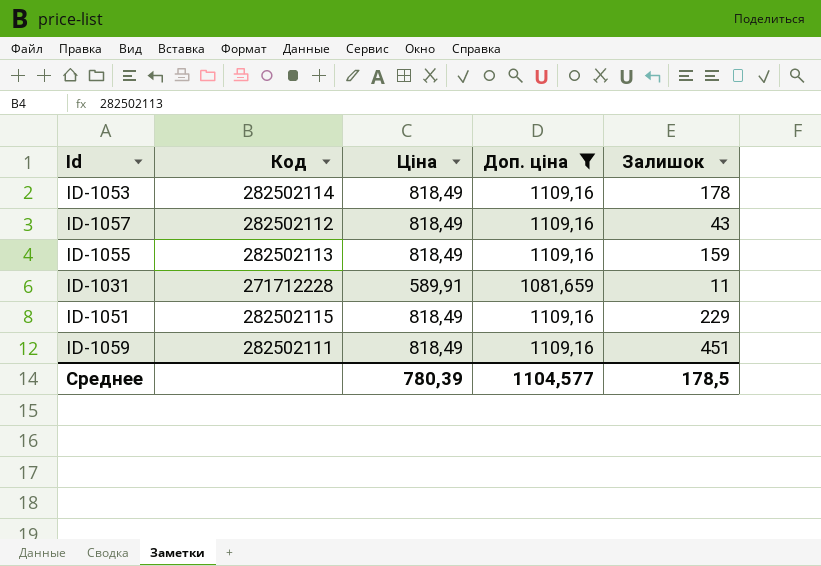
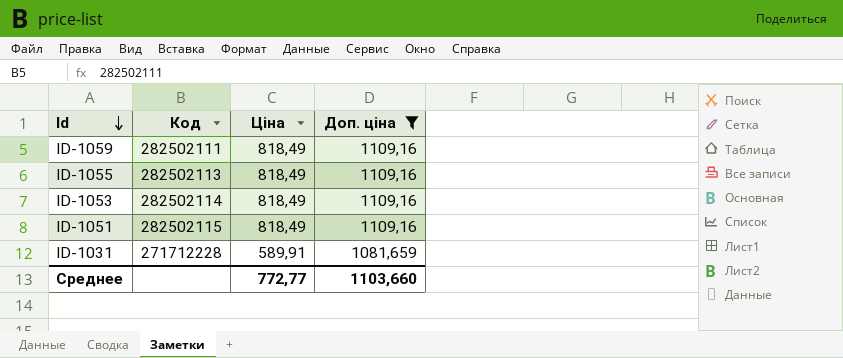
row order: none -> Id descending
column Залишок | position: 5 -> none
row ID-1057: 282502112 | 818,49 | 1109,16 | 43 -> none
Среднее | Ціна: 780,39 -> 772,77
Среднее | Доп. ціна: 1104,577 -> 1103,660

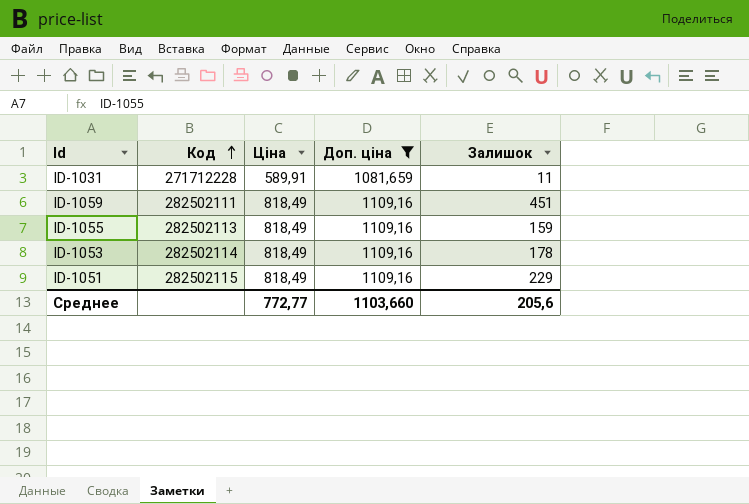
row order: Id descending -> Код ascending
column Залишок | position: none -> 5

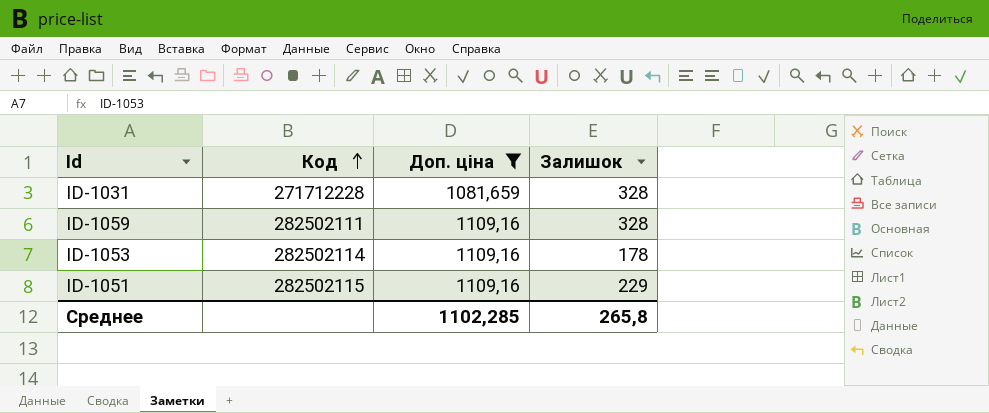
column Ціна | position: 3 -> none
row ID-1055: 282502113 | 818,49 | 1109,16 | 159 -> none
ID-1031 | Залишок: 11 -> 328
ID-1059 | Залишок: 451 -> 328
Среднее | Доп. ціна: 1103,660 -> 1102,285
Среднее | Залишок: 205,6 -> 265,8

